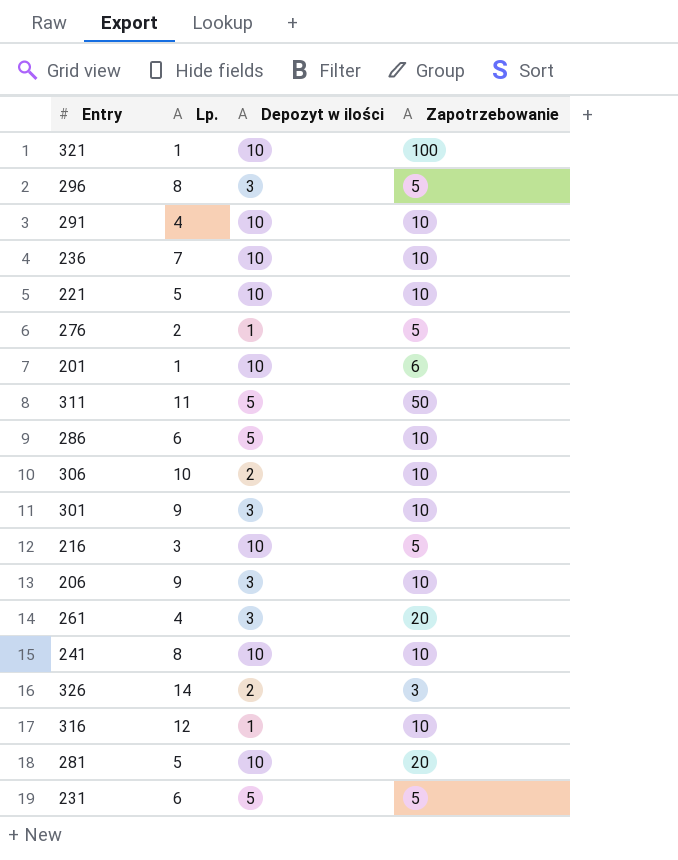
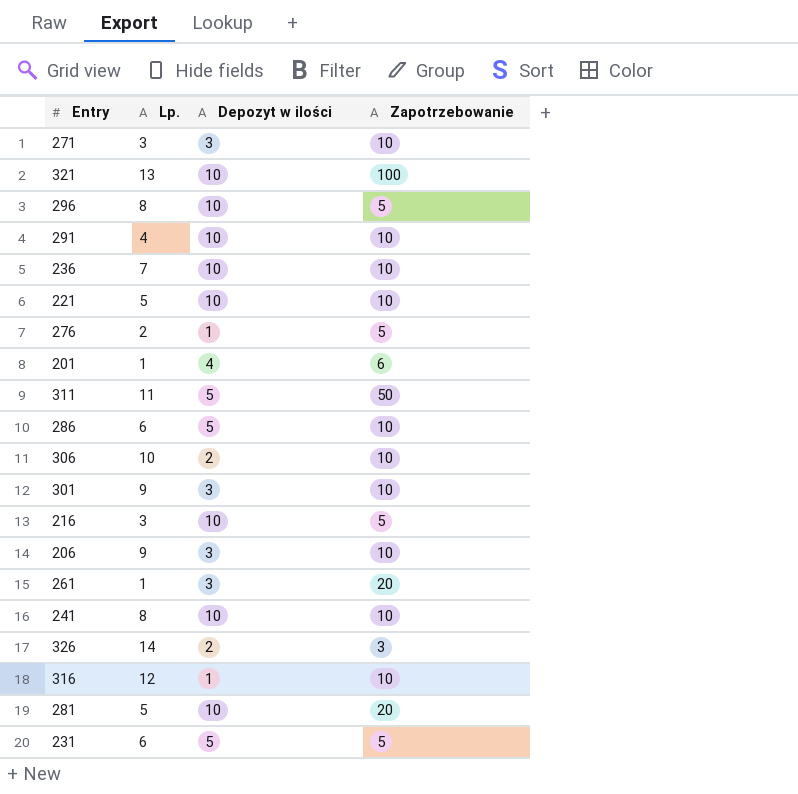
row 271: none -> 3 | 3 | 10
321 | Lp.: 1 -> 13
296 | Depozyt w ilości: 3 -> 10
201 | Depozyt w ilości: 10 -> 4
261 | Lp.: 4 -> 1

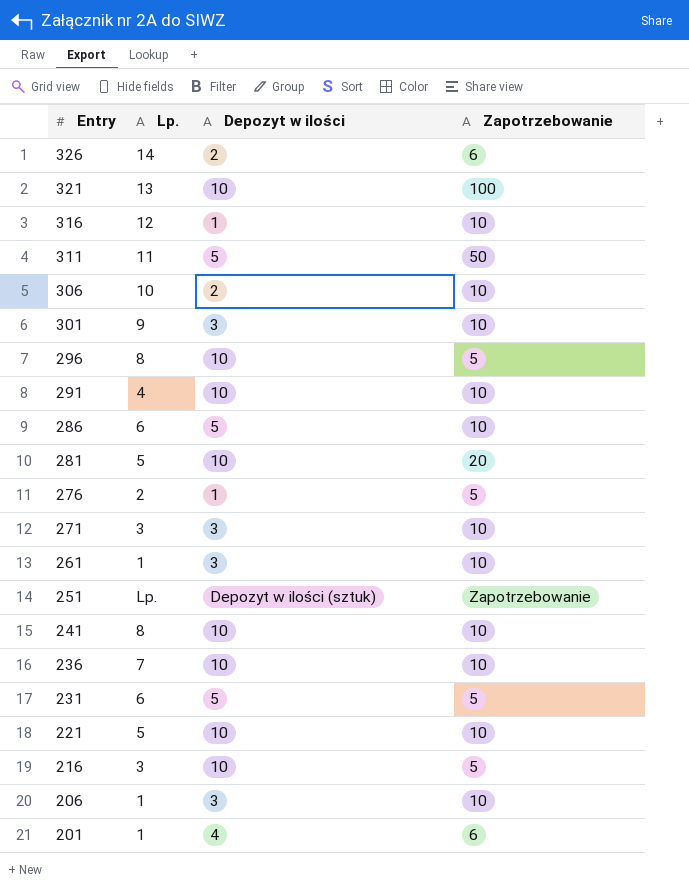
row order: none -> Entry descending
326 | Zapotrzebowanie: 3 -> 6
261 | Zapotrzebowanie: 20 -> 10
row 251: none -> Lp. | Depozyt w ilości (sztuk) | Zapotrzebowanie
206 | Lp.: 9 -> 1

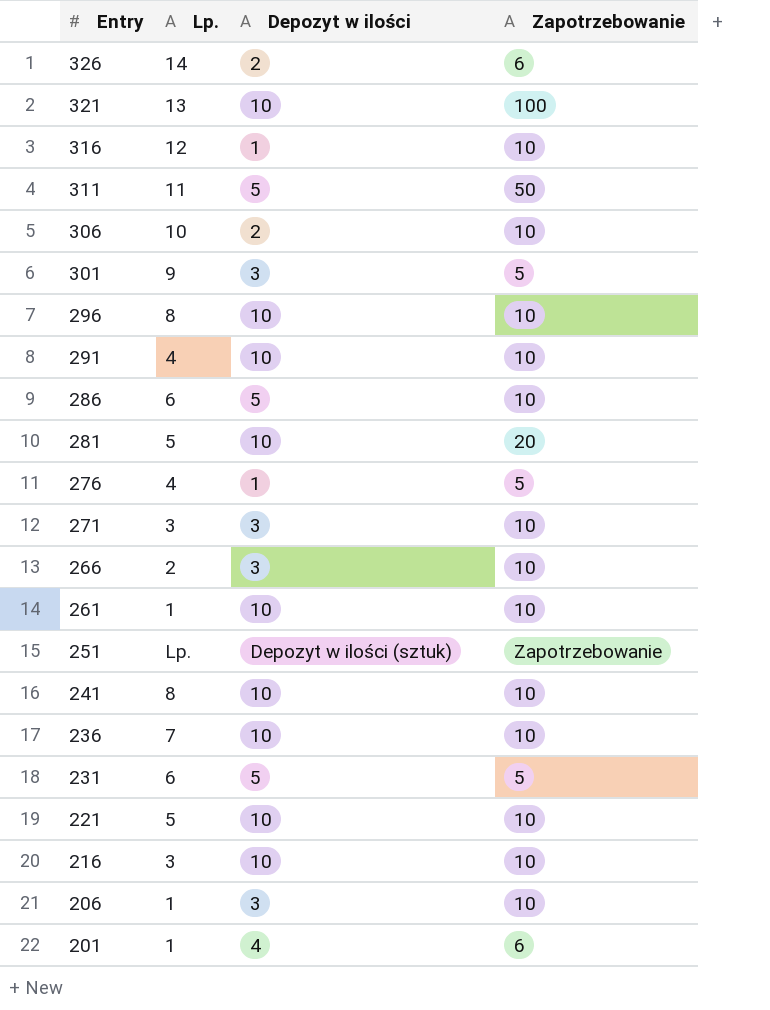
301 | Zapotrzebowanie: 10 -> 5
296 | Zapotrzebowanie: 5 -> 10
276 | Lp.: 2 -> 4
row 266: none -> 2 | 3 | 10
261 | Depozyt w ilości: 3 -> 10
216 | Zapotrzebowanie: 5 -> 10

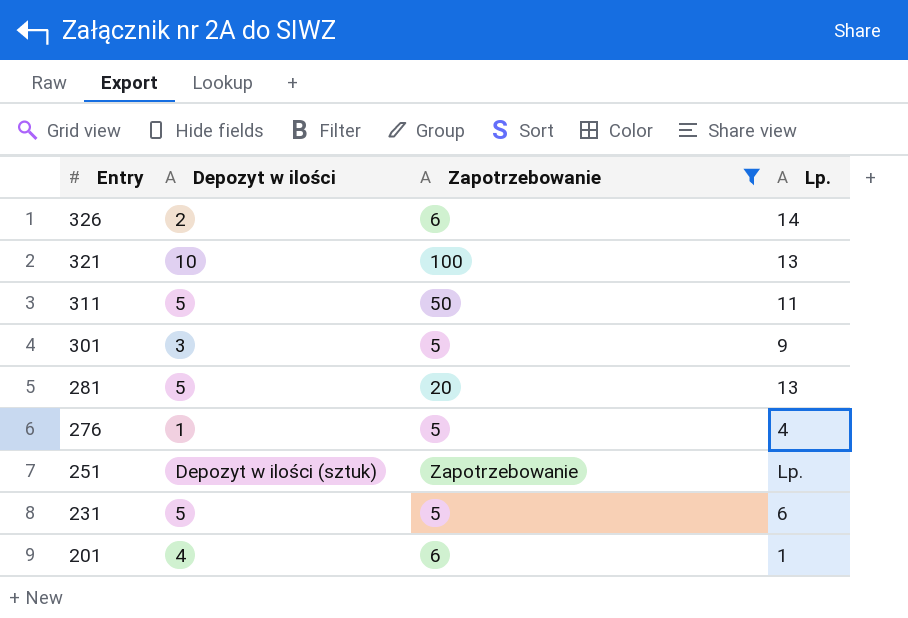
filter: none -> Zapotrzebowanie != 10
column Lp. | position: 2 -> 4
281 | Depozyt w ilości: 10 -> 5
281 | Lp.: 5 -> 13

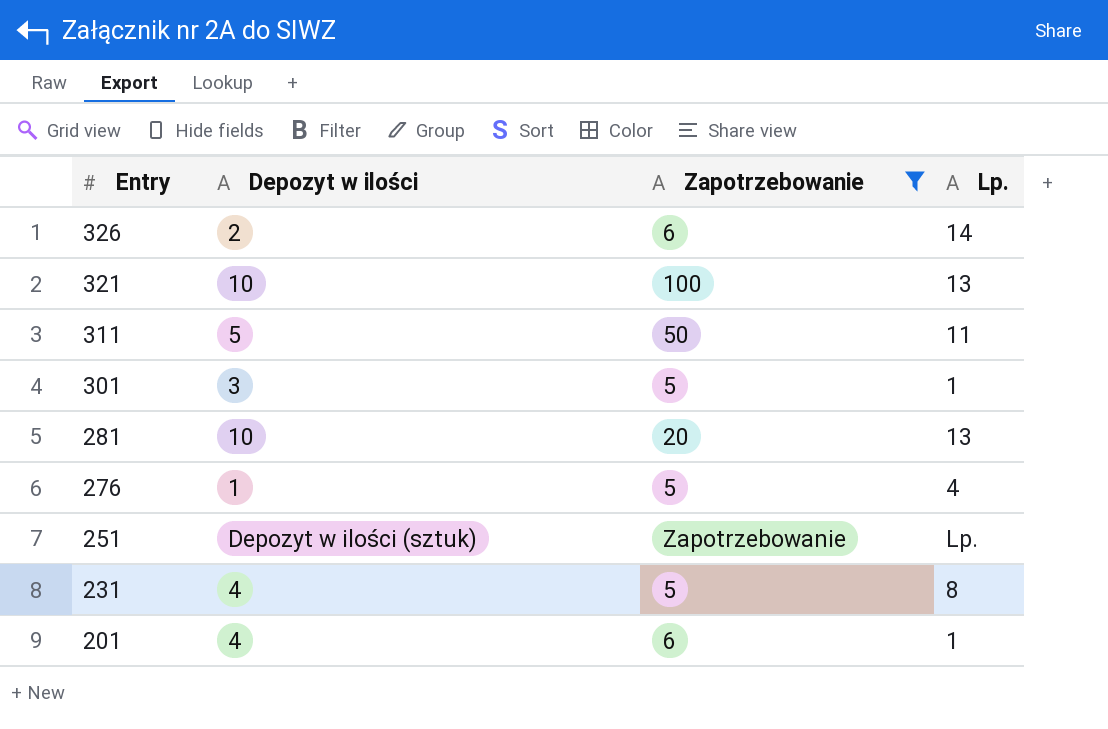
301 | Lp.: 9 -> 1
281 | Depozyt w ilości: 5 -> 10
231 | Depozyt w ilości: 5 -> 4
231 | Lp.: 6 -> 8

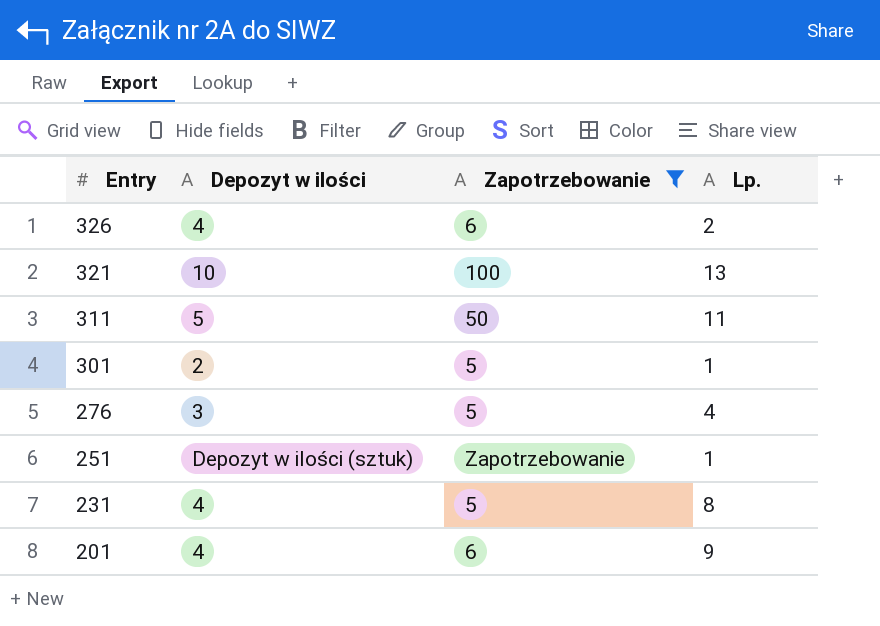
row 281: 10 | 20 | 13 -> none
326 | Depozyt w ilości: 2 -> 4
326 | Lp.: 14 -> 2
301 | Depozyt w ilości: 3 -> 2
276 | Depozyt w ilości: 1 -> 3
251 | Lp.: Lp. -> 1
201 | Lp.: 1 -> 9

